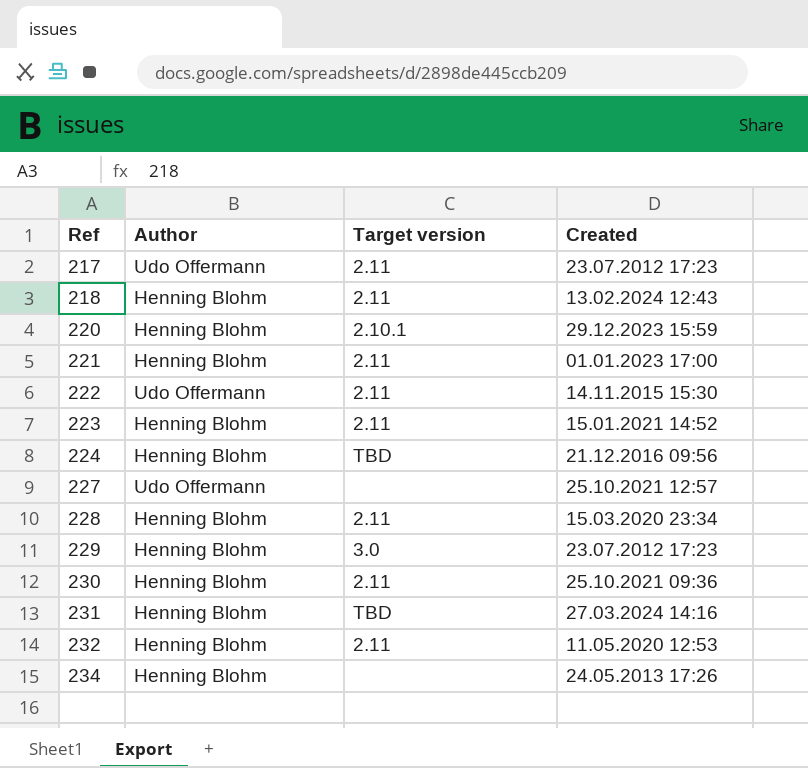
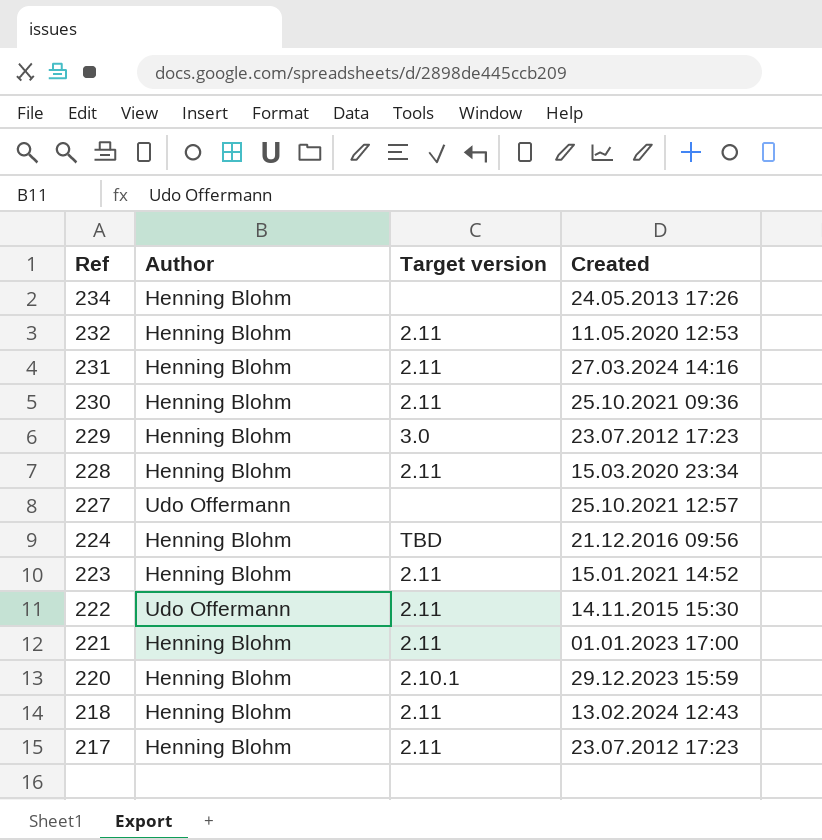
row order: Ref ascending -> Ref descending
231 | Target version: TBD -> 2.11
217 | Author: Udo Offermann -> Henning Blohm

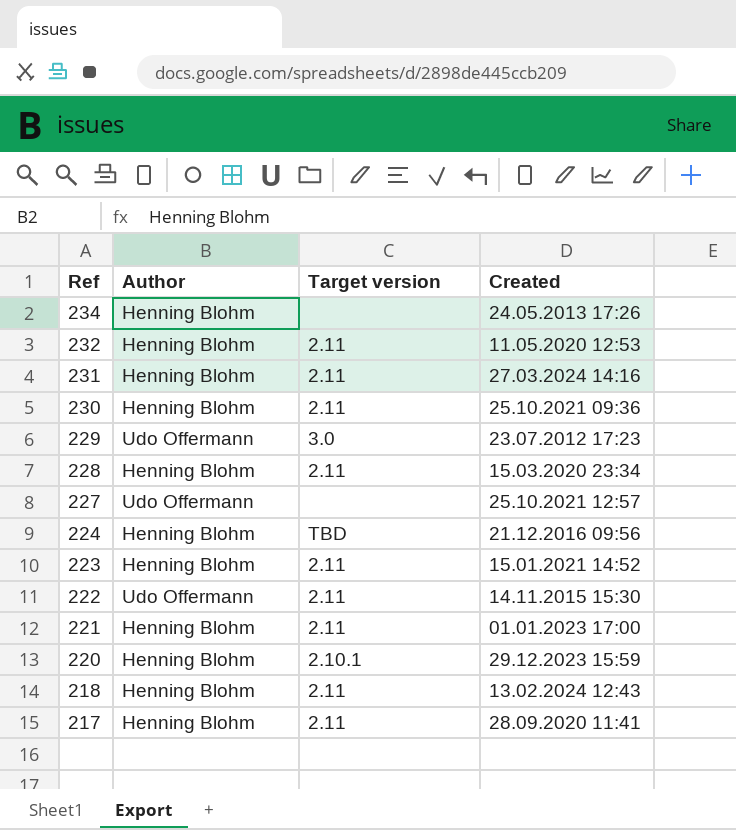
229 | Author: Henning Blohm -> Udo Offermann
217 | Created: 23.07.2012 17:23 -> 28.09.2020 11:41

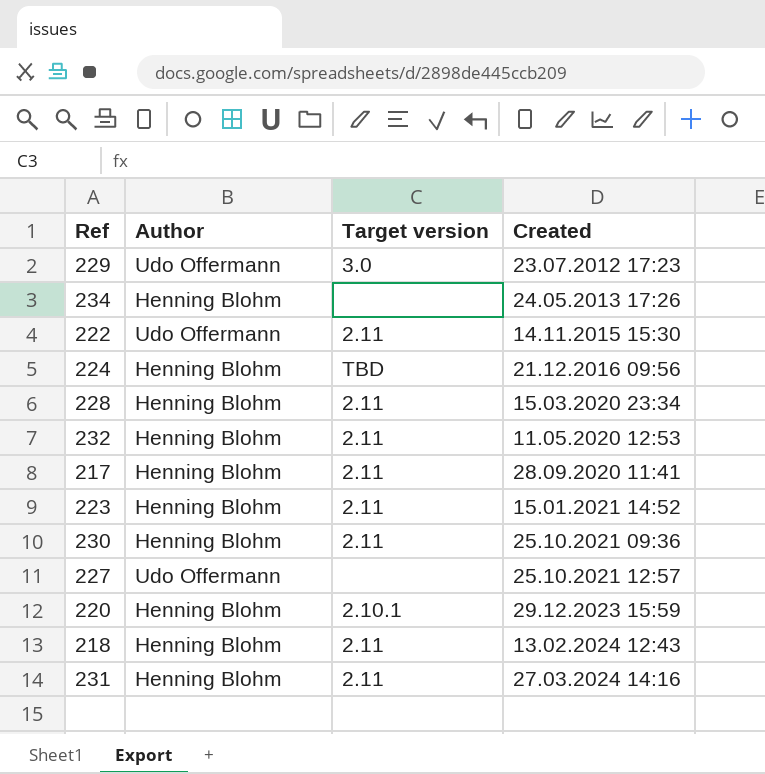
row order: Ref descending -> Created ascending
row 221: Henning Blohm | 2.11 | 01.01.2023 17:00 -> none

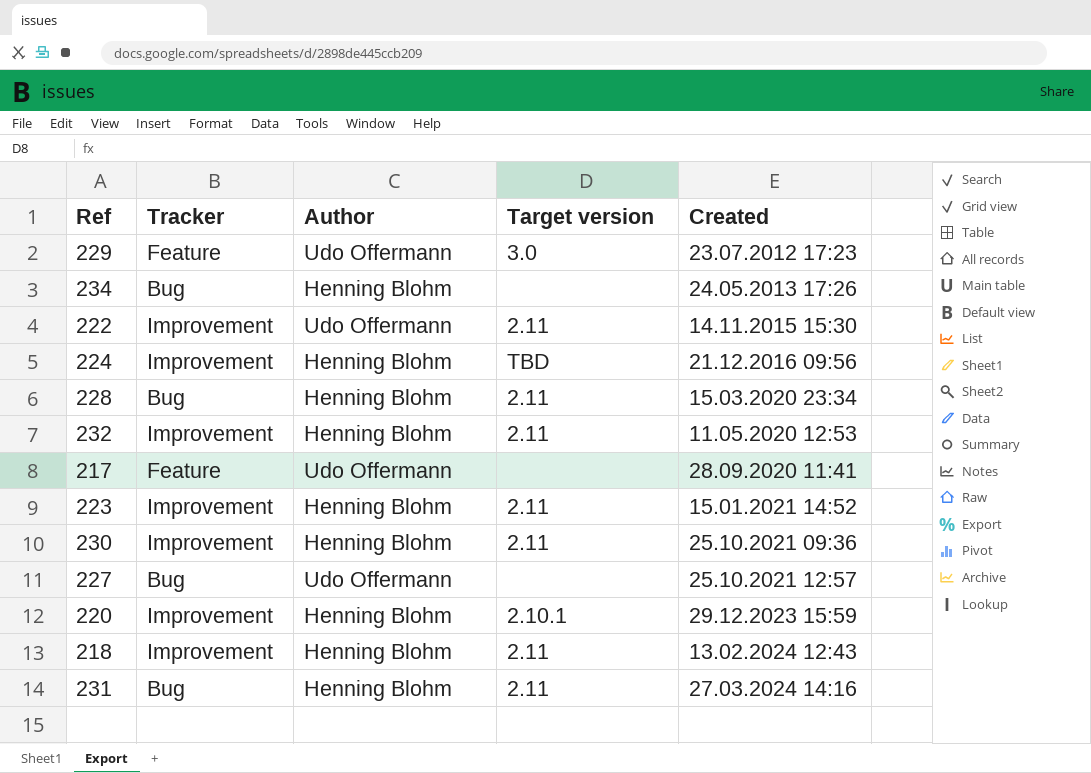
column Tracker | position: none -> 2
217 | Author: Henning Blohm -> Udo Offermann
217 | Target version: 2.11 -> none

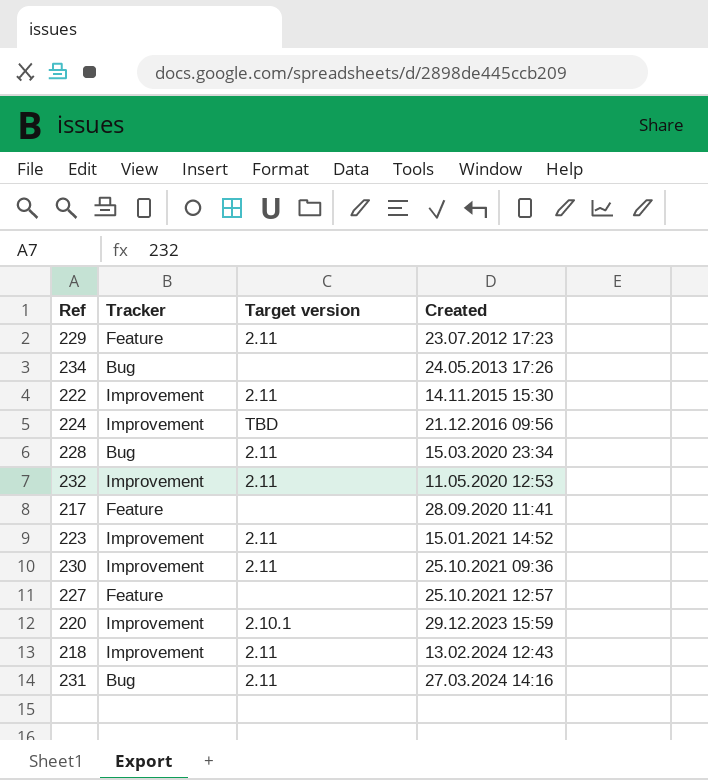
column Author | position: 3 -> none
229 | Target version: 3.0 -> 2.11
227 | Tracker: Bug -> Feature

